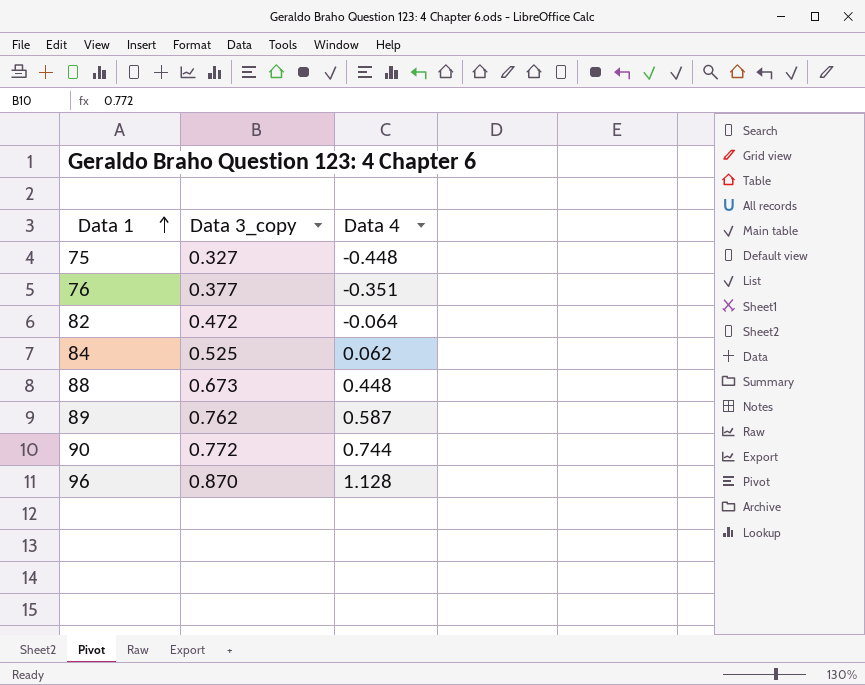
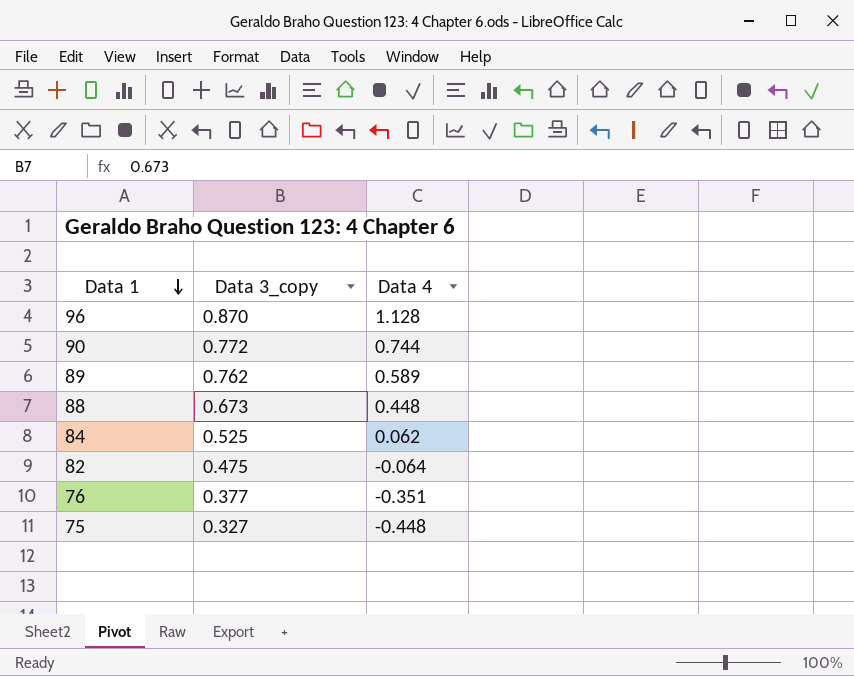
row order: Data 1 ascending -> Data 1 descending
89 | Data 4: 0.587 -> 0.589
82 | Data 3_copy: 0.472 -> 0.475

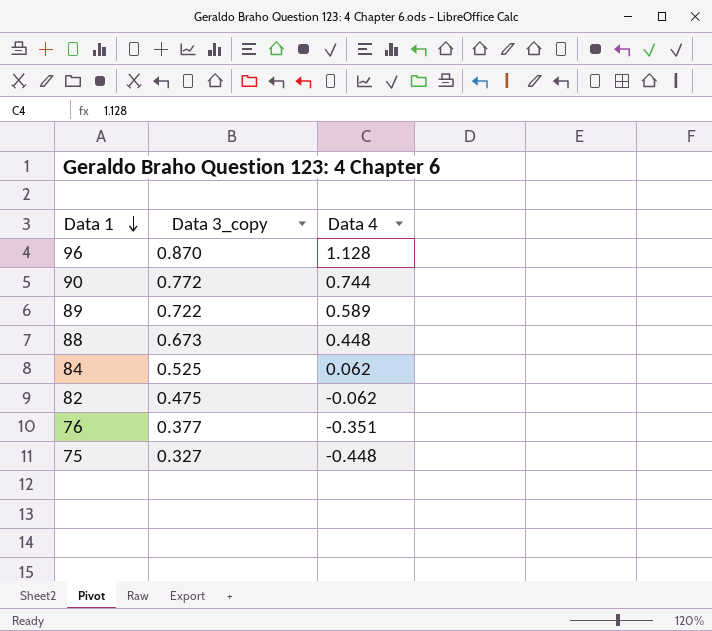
89 | Data 3_copy: 0.762 -> 0.722
82 | Data 4: -0.064 -> -0.062

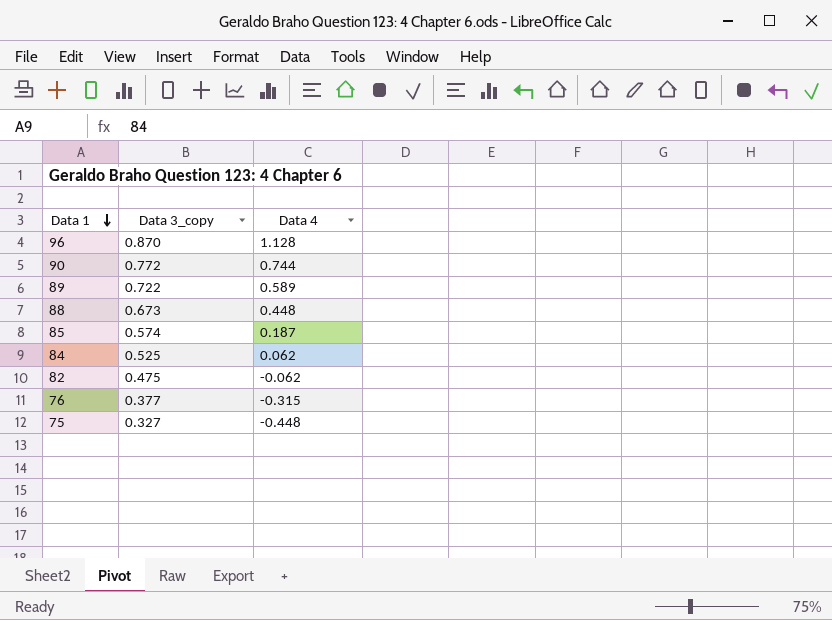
row 85: none -> 0.574 | 0.187
76 | Data 4: -0.351 -> -0.315

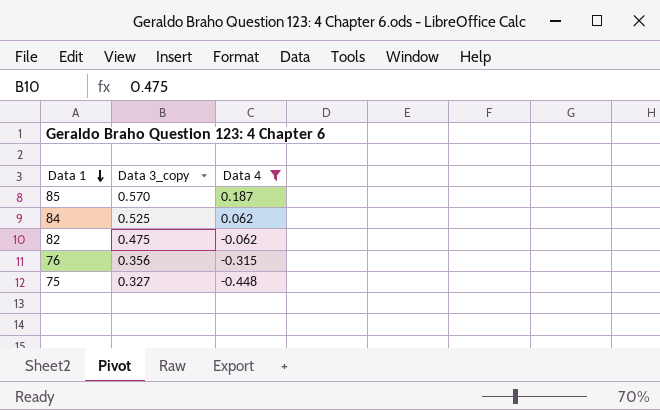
filter: none -> Data 4 <= 0.187
85 | Data 3_copy: 0.574 -> 0.570
76 | Data 3_copy: 0.377 -> 0.356

